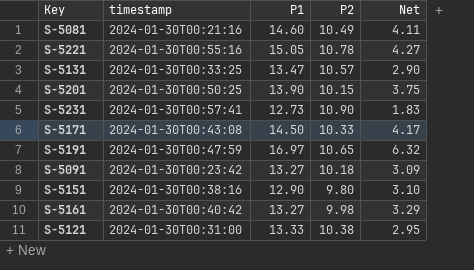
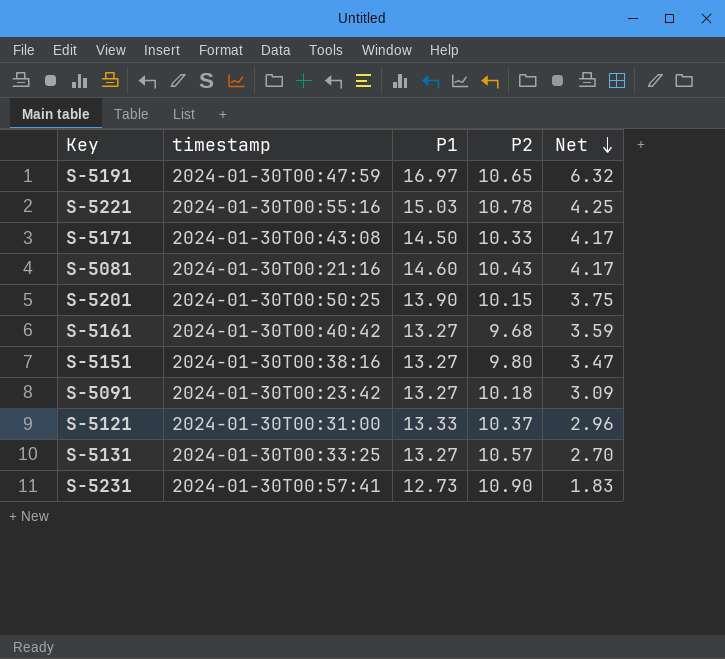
row order: none -> Net descending
S-5221 | P1: 15.05 -> 15.03
S-5221 | Net: 4.27 -> 4.25
S-5081 | P2: 10.49 -> 10.43
S-5081 | Net: 4.11 -> 4.17
S-5161 | P2: 9.98 -> 9.68
S-5161 | Net: 3.29 -> 3.59
S-5151 | P1: 12.90 -> 13.27
S-5151 | Net: 3.10 -> 3.47
S-5121 | P2: 10.38 -> 10.37
S-5121 | Net: 2.95 -> 2.96
S-5131 | P1: 13.47 -> 13.27
S-5131 | Net: 2.90 -> 2.70

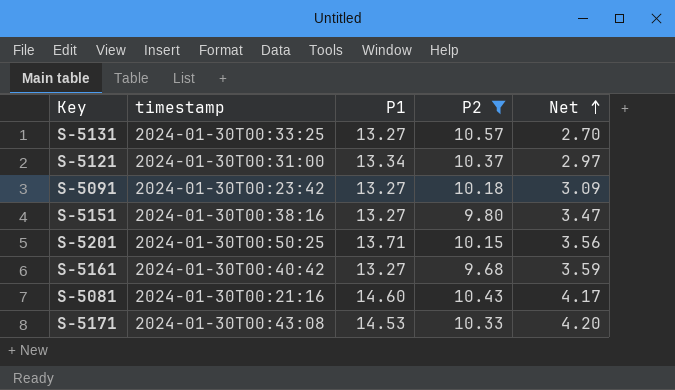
filter: none -> P2 <= 10.57
row order: Net descending -> Net ascending
S-5121 | P1: 13.33 -> 13.34
S-5121 | Net: 2.96 -> 2.97
S-5201 | P1: 13.90 -> 13.71
S-5201 | Net: 3.75 -> 3.56
S-5171 | P1: 14.50 -> 14.53
S-5171 | Net: 4.17 -> 4.20

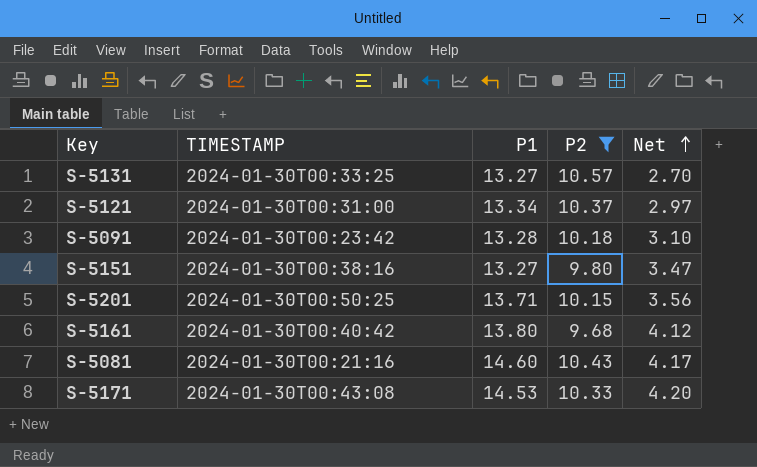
column name: timestamp -> TIMESTAMP
S-5091 | P1: 13.27 -> 13.28
S-5091 | Net: 3.09 -> 3.10
S-5161 | P1: 13.27 -> 13.80
S-5161 | Net: 3.59 -> 4.12

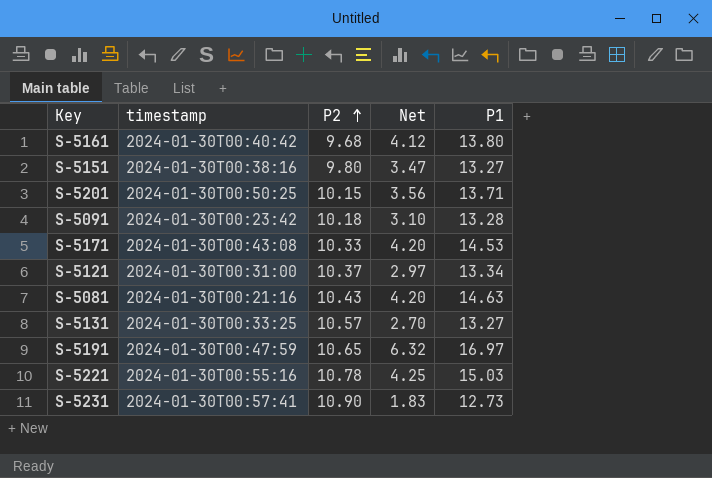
filter: P2 <= 10.57 -> none
row order: Net ascending -> P2 ascending
column name: TIMESTAMP -> timestamp
column P1 | position: 3 -> 5
S-5081 | Net: 4.17 -> 4.20
S-5081 | P1: 14.60 -> 14.63

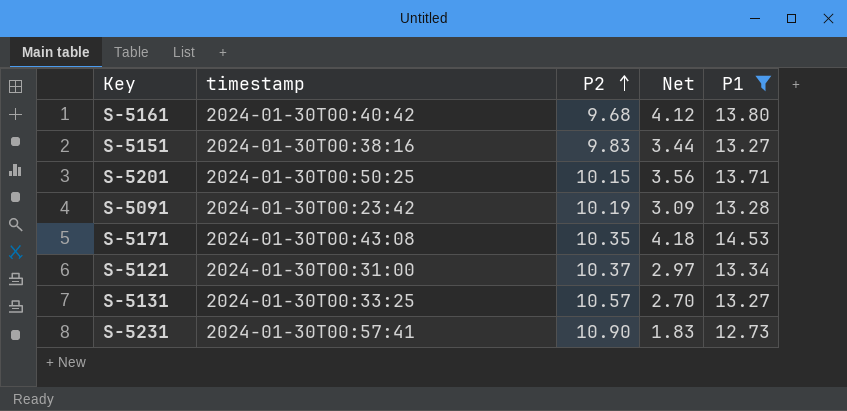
filter: none -> P1 <= 14.53
S-5151 | P2: 9.80 -> 9.83
S-5151 | Net: 3.47 -> 3.44
S-5091 | P2: 10.18 -> 10.19
S-5091 | Net: 3.10 -> 3.09
S-5171 | P2: 10.33 -> 10.35
S-5171 | Net: 4.20 -> 4.18

